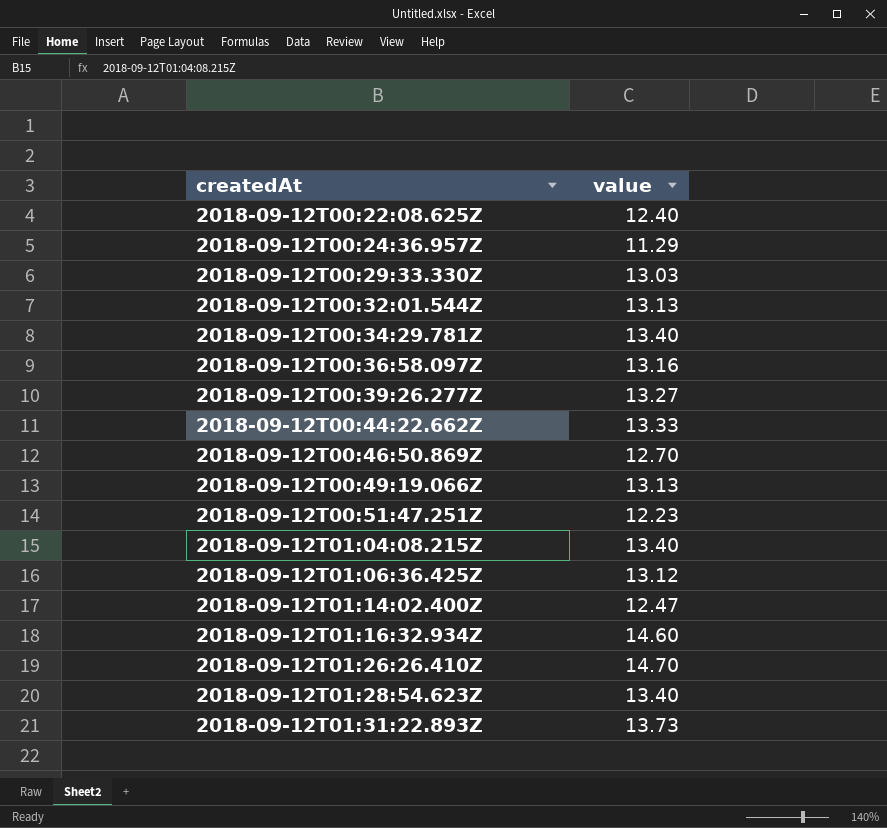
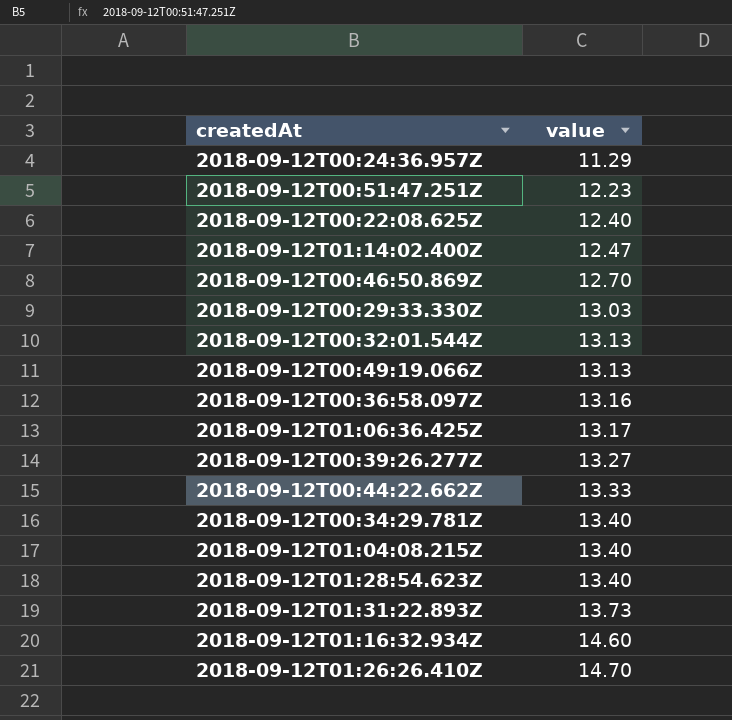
row order: createdAt ascending -> value ascending
2018-09-12T01:06:36.425Z | value: 13.12 -> 13.17

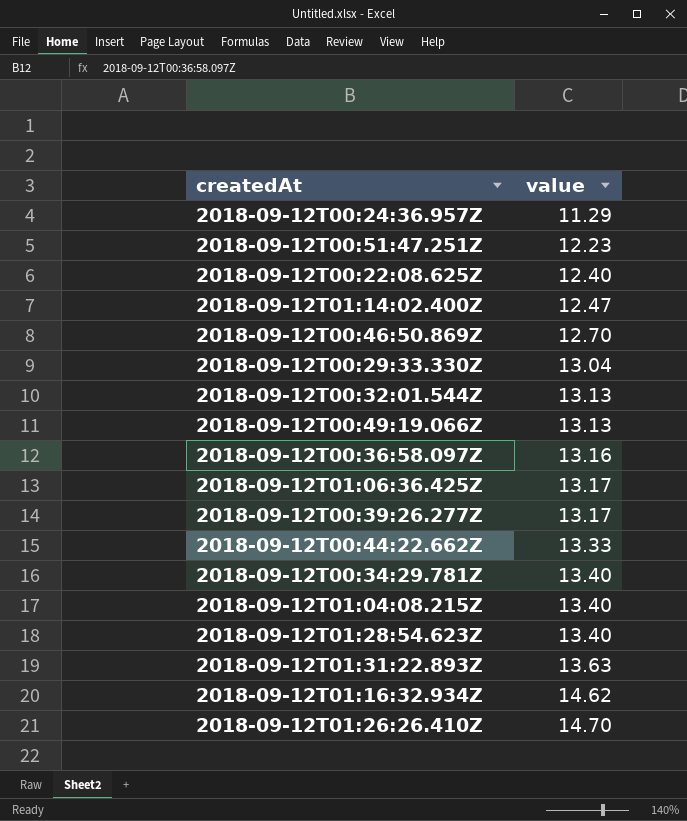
2018-09-12T00:29:33.330Z | value: 13.03 -> 13.04
2018-09-12T00:39:26.277Z | value: 13.27 -> 13.17
2018-09-12T01:31:22.893Z | value: 13.73 -> 13.63
2018-09-12T01:16:32.934Z | value: 14.60 -> 14.62

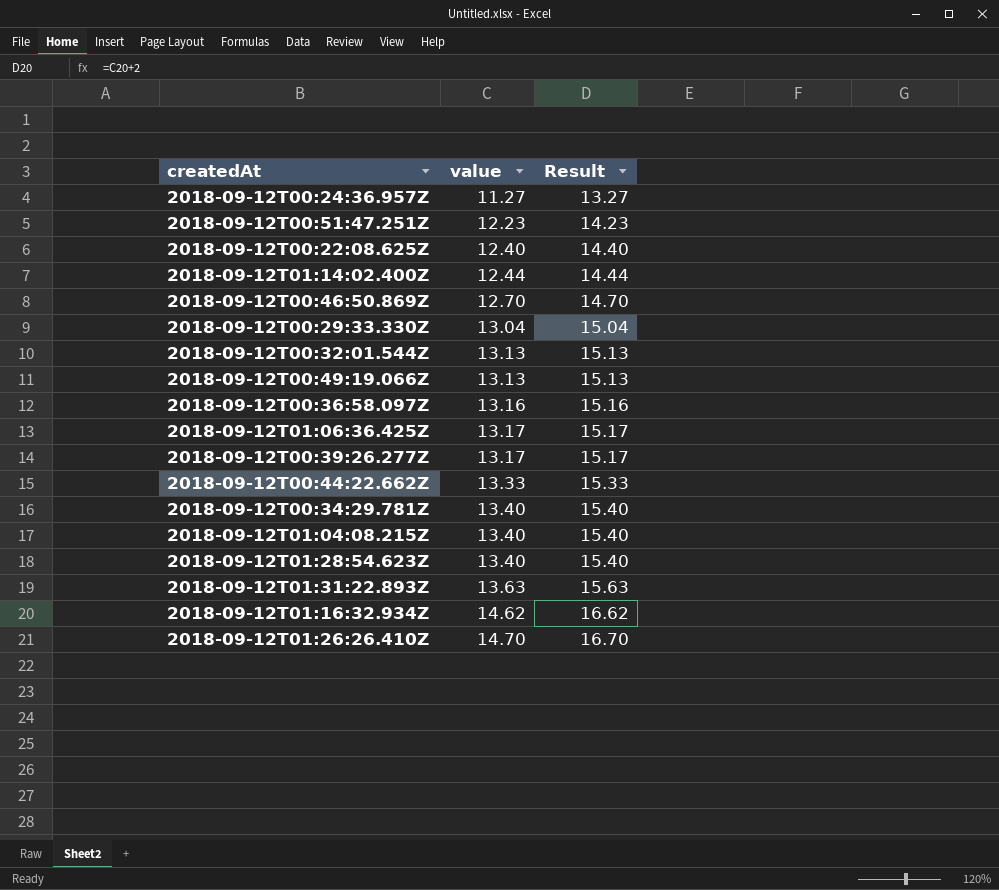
column Result | formula: none -> [value] + 2
2018-09-12T00:24:36.957Z | value: 11.29 -> 11.27
2018-09-12T01:14:02.400Z | value: 12.47 -> 12.44

